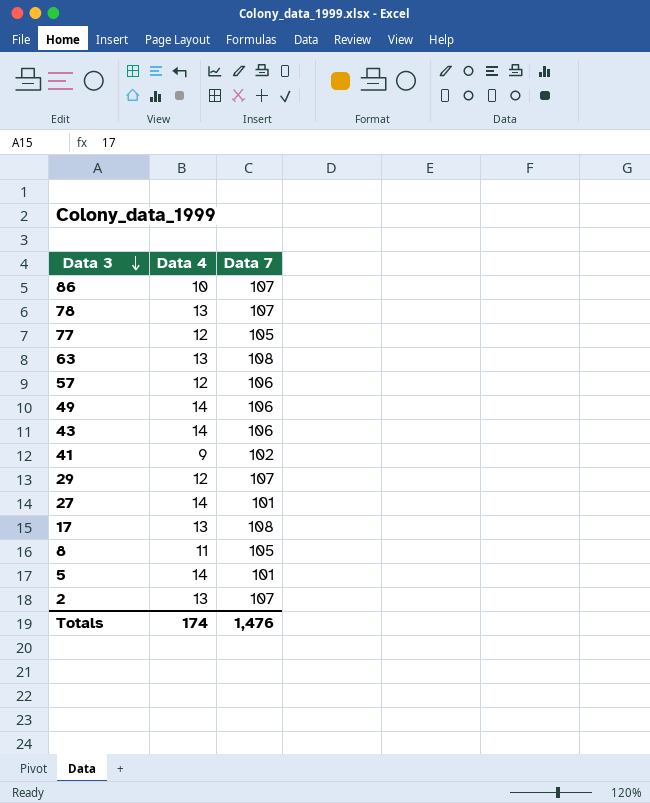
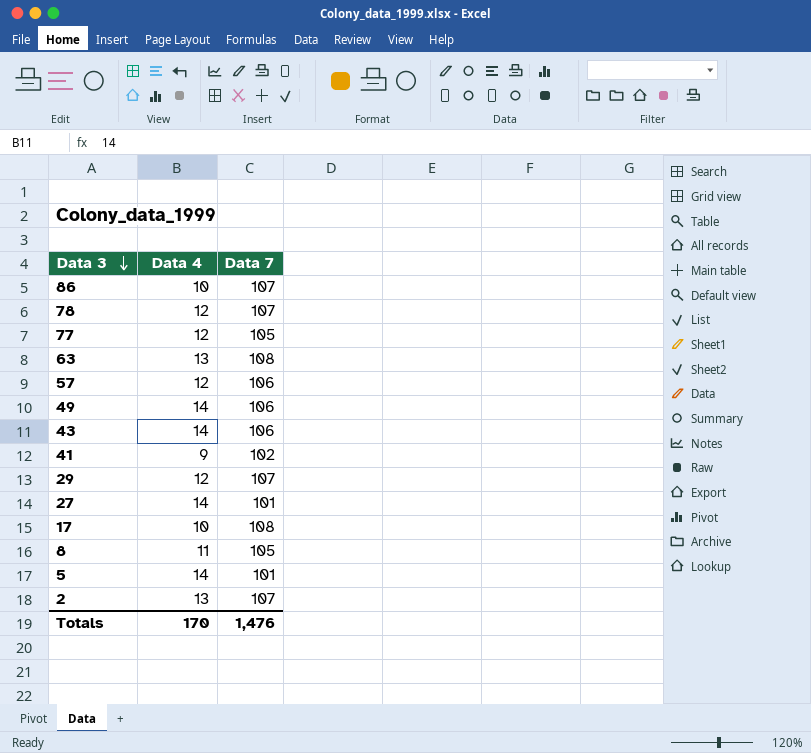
78 | Data 4: 13 -> 12
17 | Data 4: 13 -> 10
Totals | Data 4: 174 -> 170

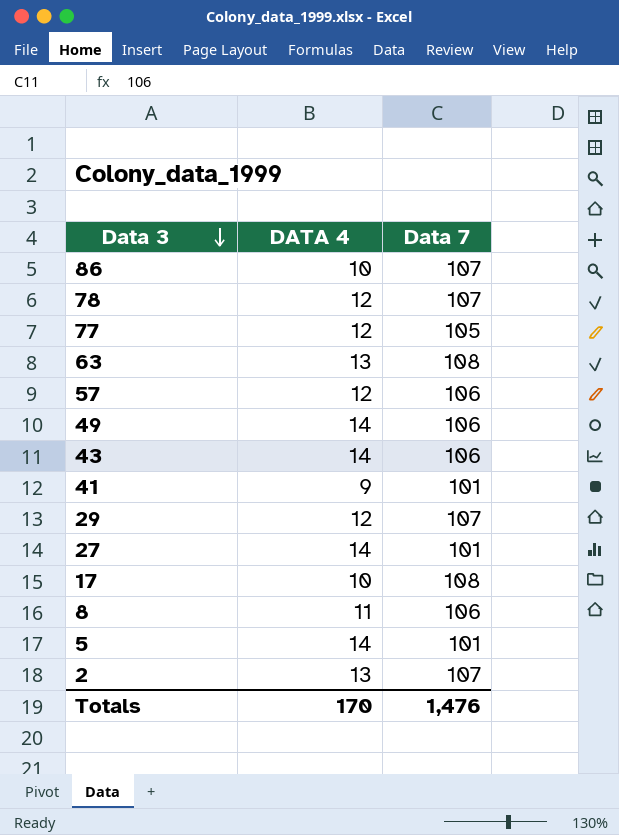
column name: Data 4 -> DATA 4
41 | Data 7: 102 -> 101
8 | Data 7: 105 -> 106

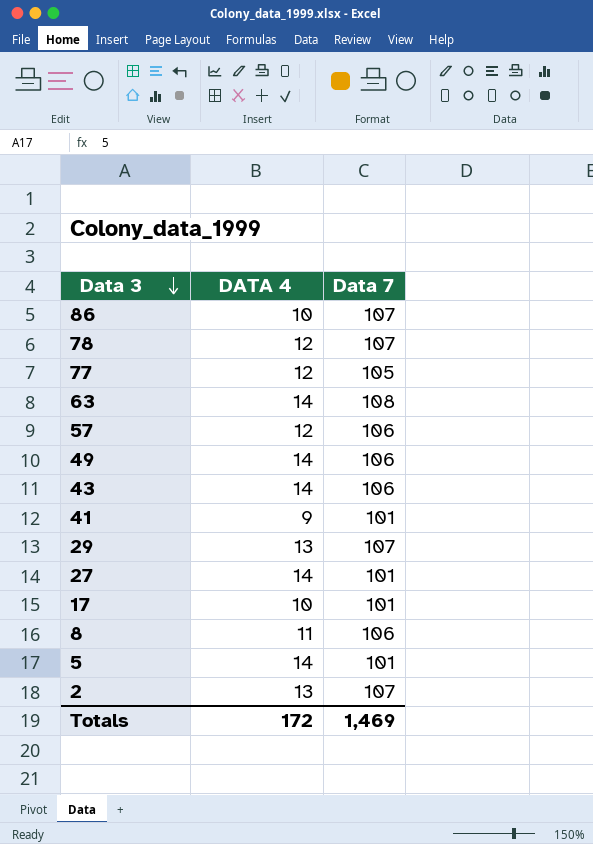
63 | DATA 4: 13 -> 14
29 | DATA 4: 12 -> 13
17 | Data 7: 108 -> 101
Totals | DATA 4: 170 -> 172
Totals | Data 7: 1,476 -> 1,469

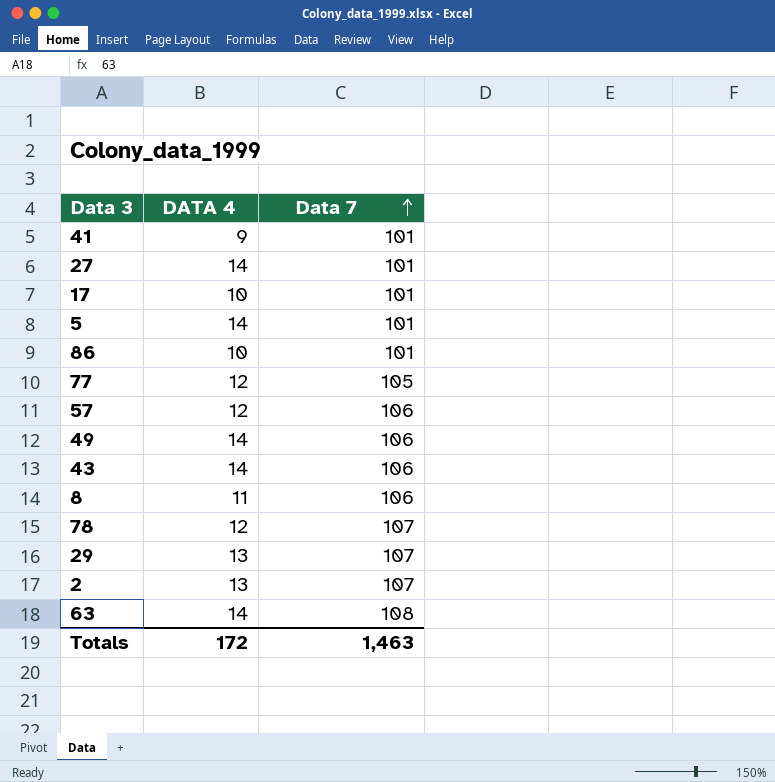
row order: Data 3 descending -> Data 7 ascending
86 | Data 7: 107 -> 101
Totals | Data 7: 1,469 -> 1,463

